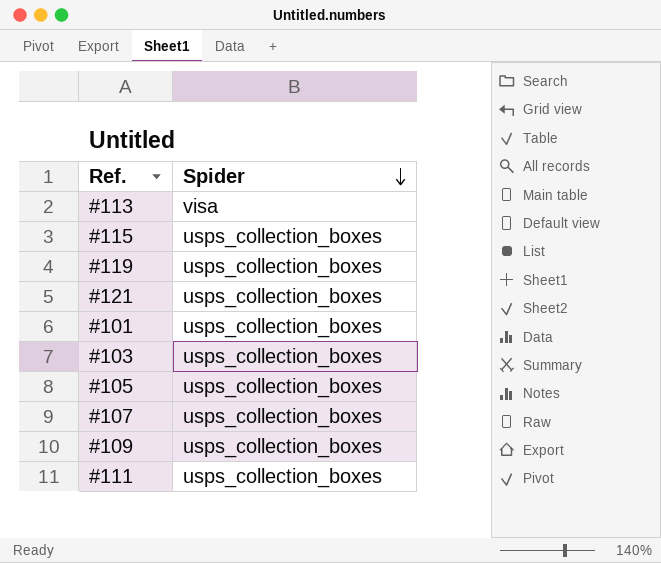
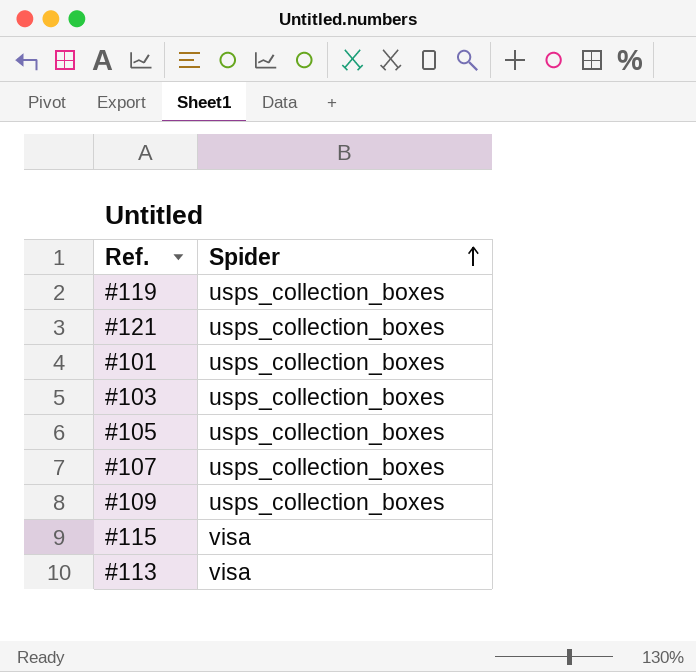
row order: Spider descending -> Spider ascending
row #111: usps_collection_boxes -> none
#115 | Spider: usps_collection_boxes -> visa

